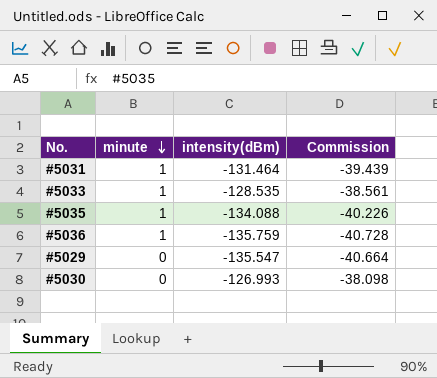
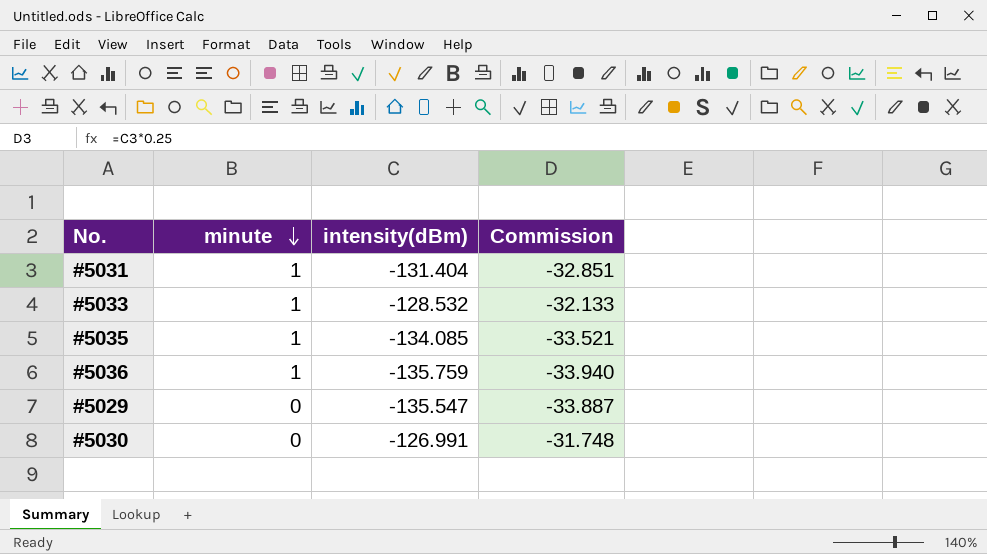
column Commission | formula: [intensity(dBm)] * 0.3 -> [intensity(dBm)] * 0.25
#5031 | intensity(dBm): -131.464 -> -131.404
#5033 | intensity(dBm): -128.535 -> -128.532
#5035 | intensity(dBm): -134.088 -> -134.085
#5030 | intensity(dBm): -126.993 -> -126.991

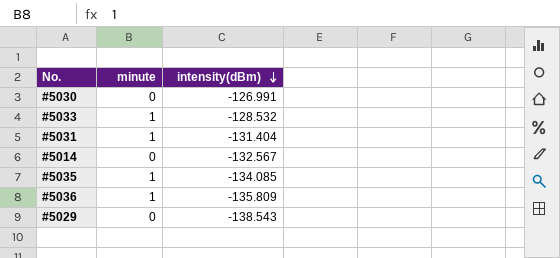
row order: minute descending -> intensity(dBm) descending
column Commission | formula: [intensity(dBm)] * 0.25 -> none
row #5014: none -> 0 | -132.567
#5036 | intensity(dBm): -135.759 -> -135.809
#5029 | intensity(dBm): -135.547 -> -138.543

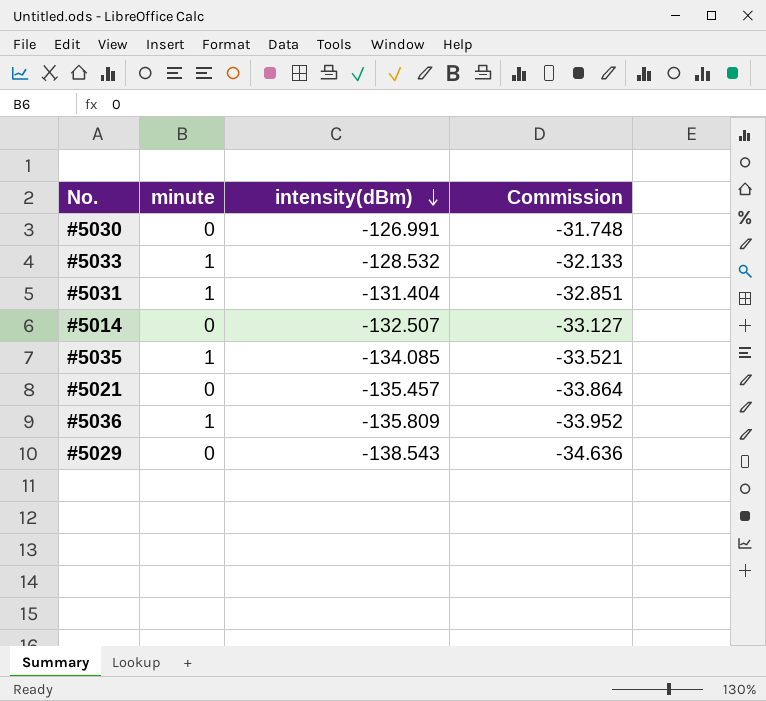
column Commission | formula: none -> [intensity(dBm)] * 0.25
#5014 | intensity(dBm): -132.567 -> -132.507
row #5021: none -> 0 | -135.457 | -33.864

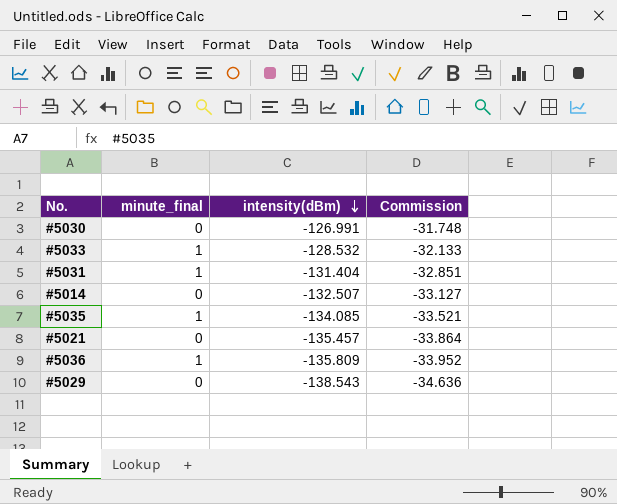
column name: minute -> minute_final

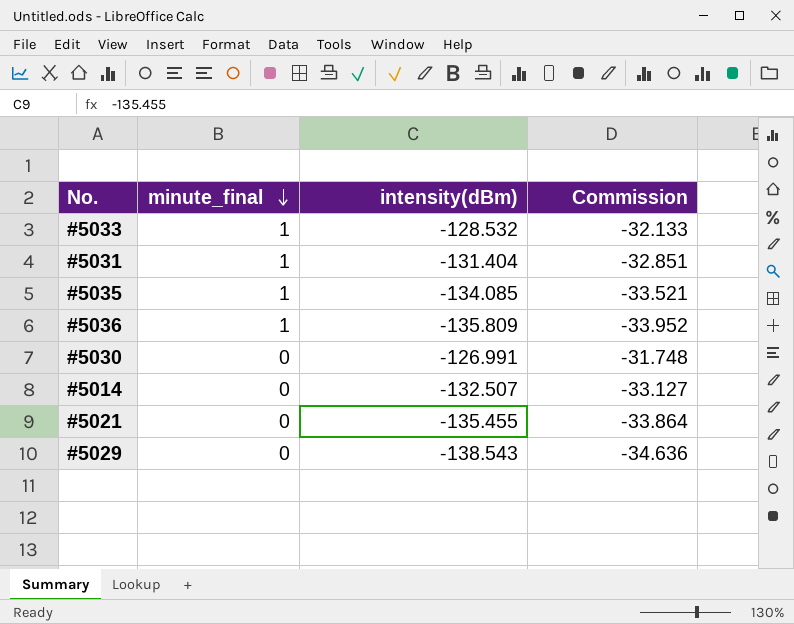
row order: intensity(dBm) descending -> minute_final descending
#5021 | intensity(dBm): -135.457 -> -135.455

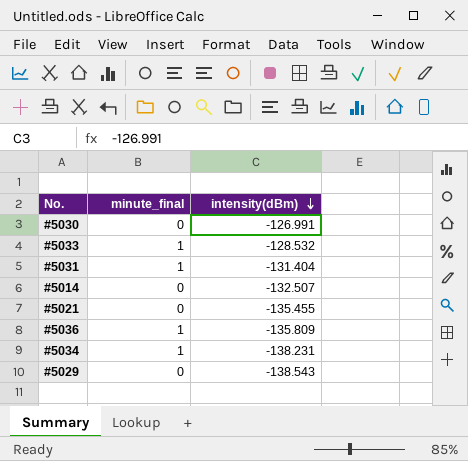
row order: minute_final descending -> intensity(dBm) descending
column Commission | formula: [intensity(dBm)] * 0.25 -> none
row #5035: 1 | -134.085 | -33.521 -> none
row #5034: none -> 1 | -138.231

